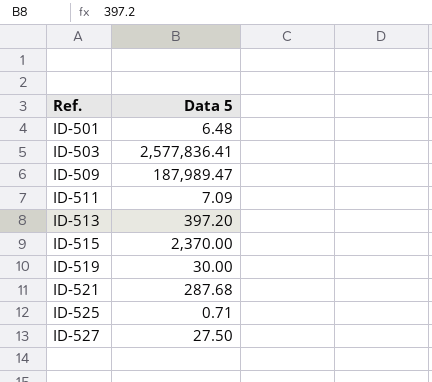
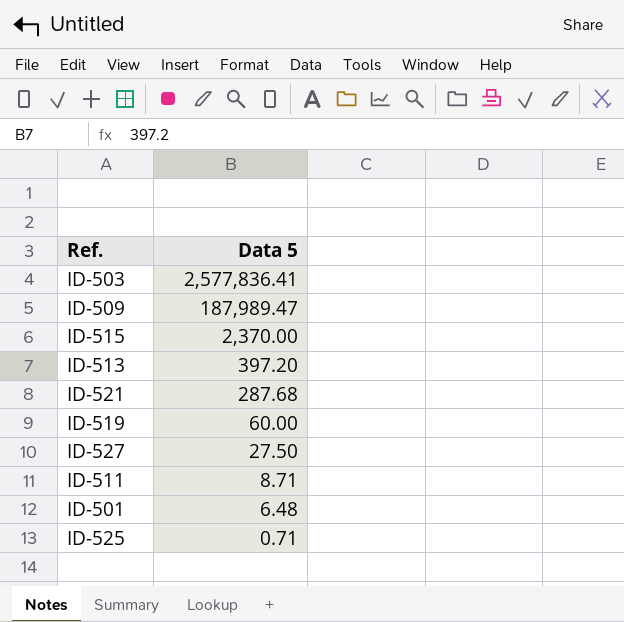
row order: Ref. ascending -> Data 5 descending
ID-519 | Data 5: 30.00 -> 60.00
ID-511 | Data 5: 7.09 -> 8.71

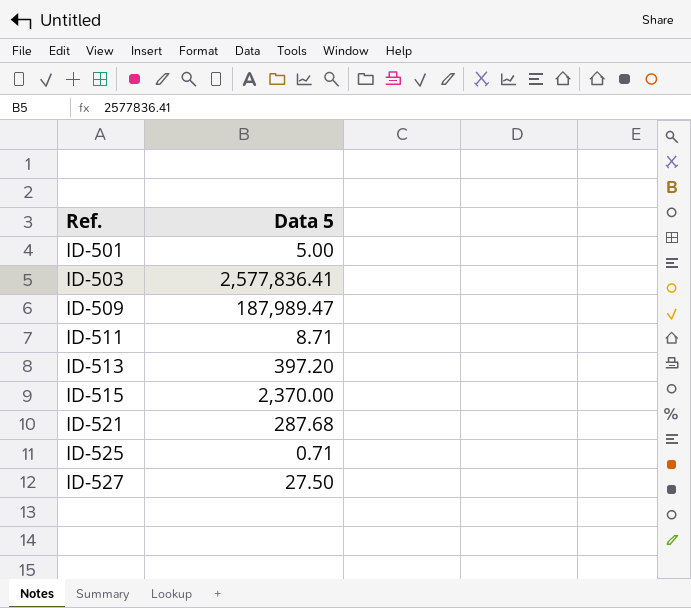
row order: Data 5 descending -> Ref. ascending
row ID-519: 60.00 -> none
ID-501 | Data 5: 6.48 -> 5.00

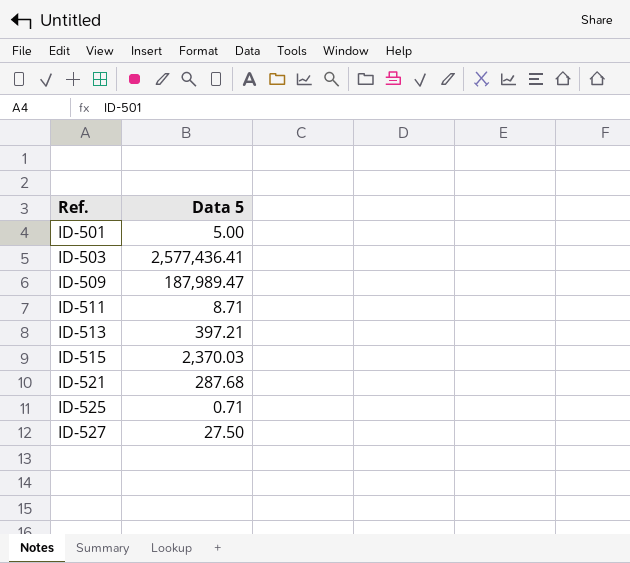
ID-503 | Data 5: 2,577,836.41 -> 2,577,436.41
ID-513 | Data 5: 397.20 -> 397.21
ID-515 | Data 5: 2,370.00 -> 2,370.03

